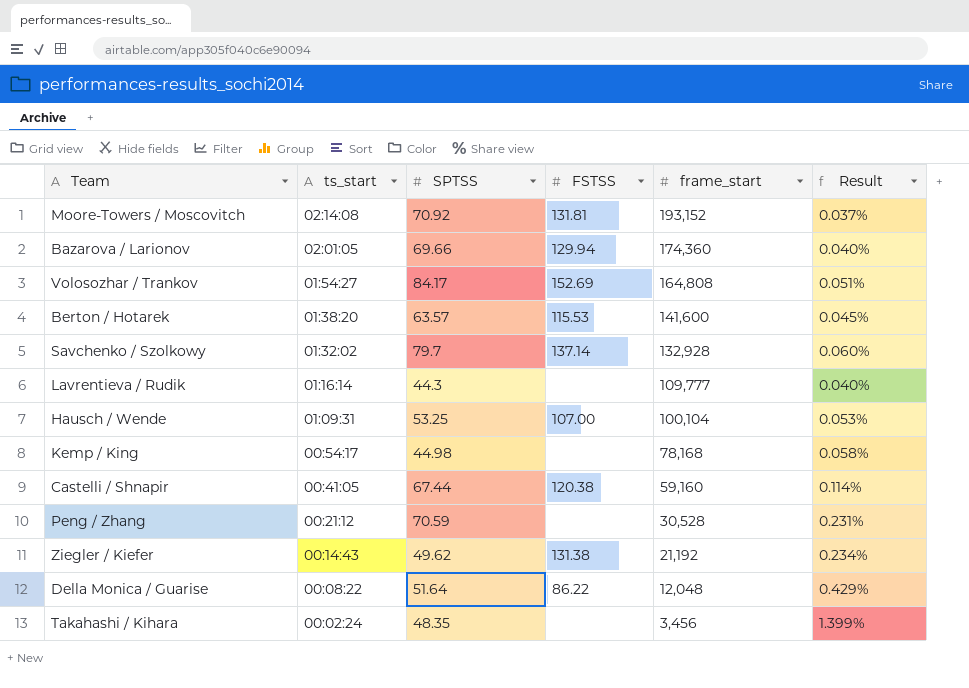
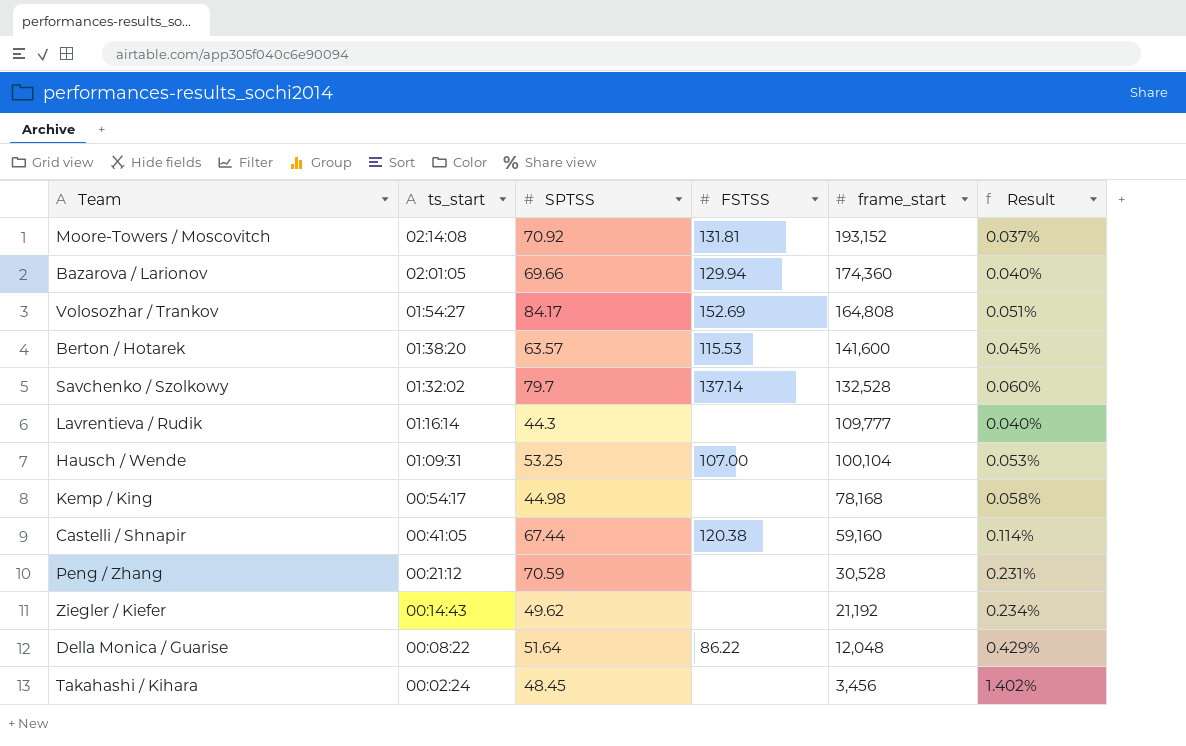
Savchenko / Szolkowy | frame_start: 132,928 -> 132,528
Ziegler / Kiefer | FSTSS: 131.38 -> none
Takahashi / Kihara | SPTSS: 48.35 -> 48.45
Takahashi / Kihara | Result: 1.399% -> 1.402%

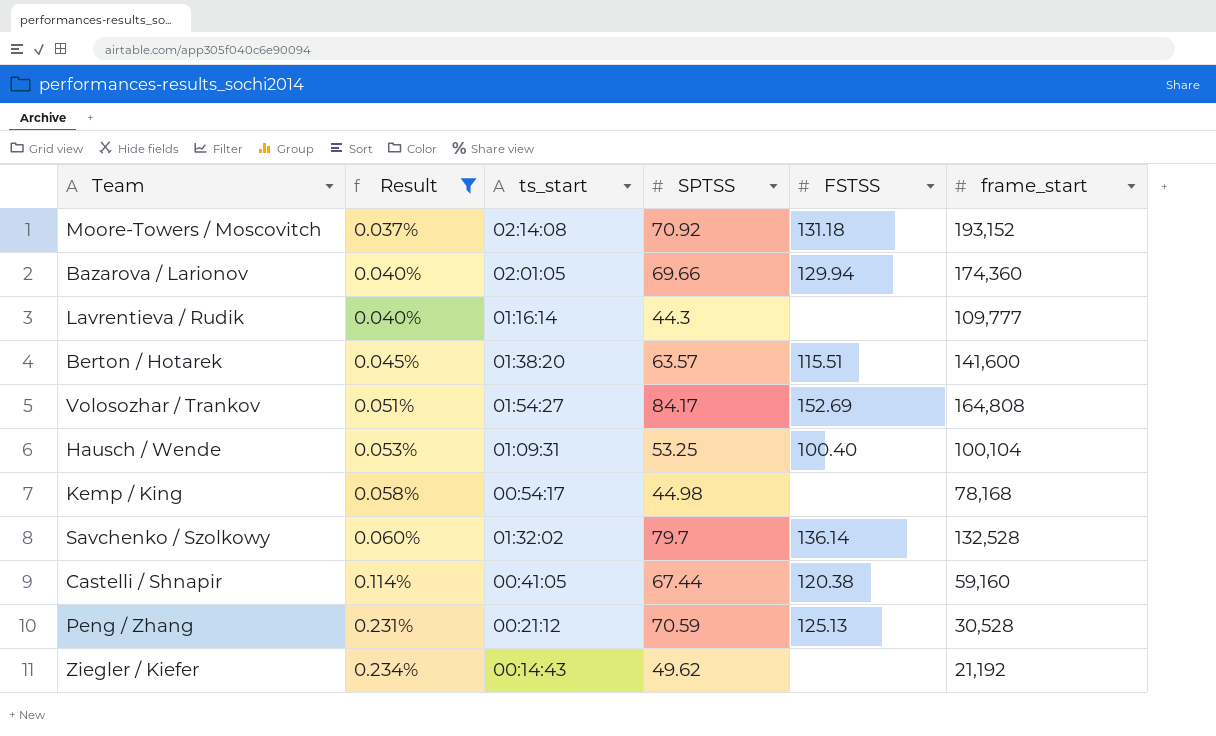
filter: none -> Result <= 0.234%
row order: ts_start descending -> Result ascending
column Result | position: 6 -> 2
Moore-Towers / Moscovitch | FSTSS: 131.81 -> 131.18
Berton / Hotarek | FSTSS: 115.53 -> 115.51
Hausch / Wende | FSTSS: 107.00 -> 100.40
Savchenko / Szolkowy | FSTSS: 137.14 -> 136.14
Peng / Zhang | FSTSS: none -> 125.13

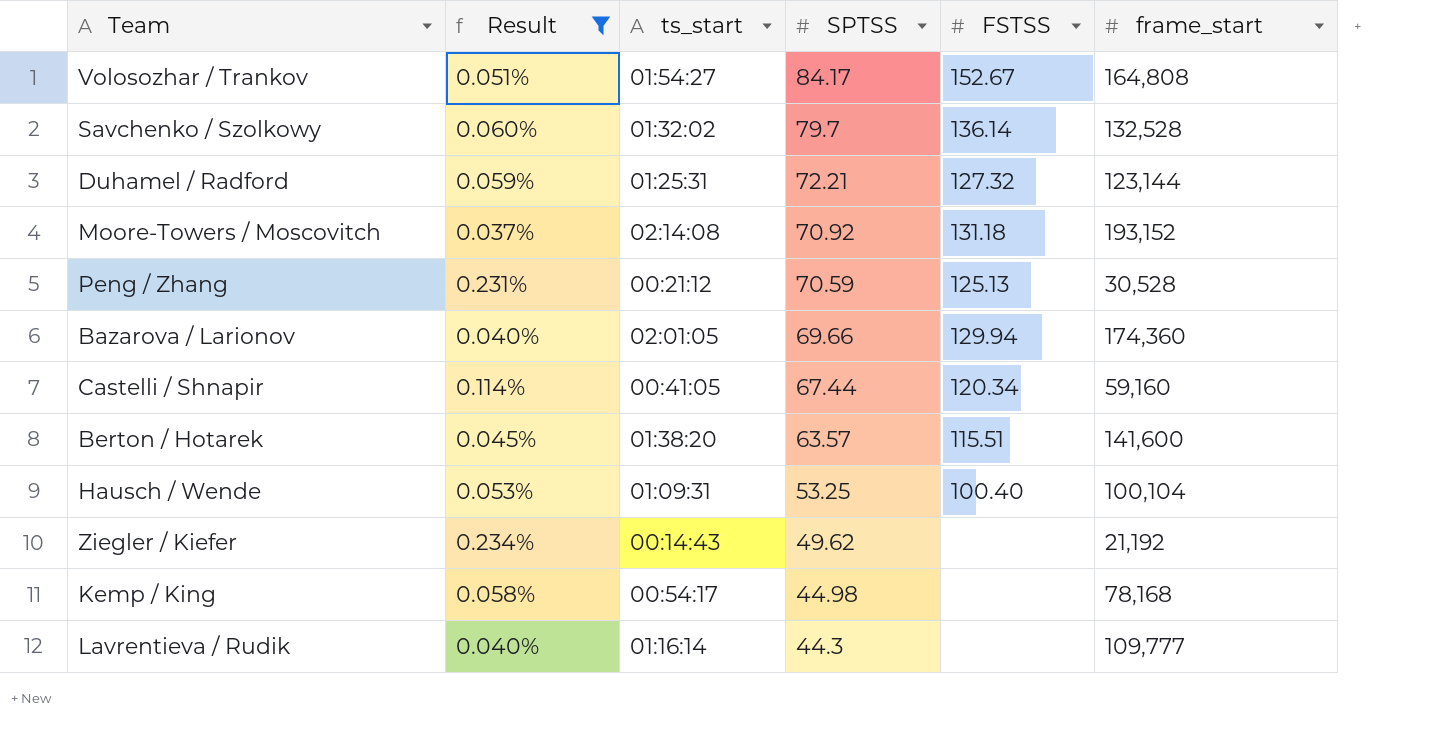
row order: Result ascending -> SPTSS descending
Volosozhar / Trankov | FSTSS: 152.69 -> 152.67
row Duhamel / Radford: none -> 0.059% | 01:25:31 | 72.21 | 127.32 | 123,144
Castelli / Shnapir | FSTSS: 120.38 -> 120.34

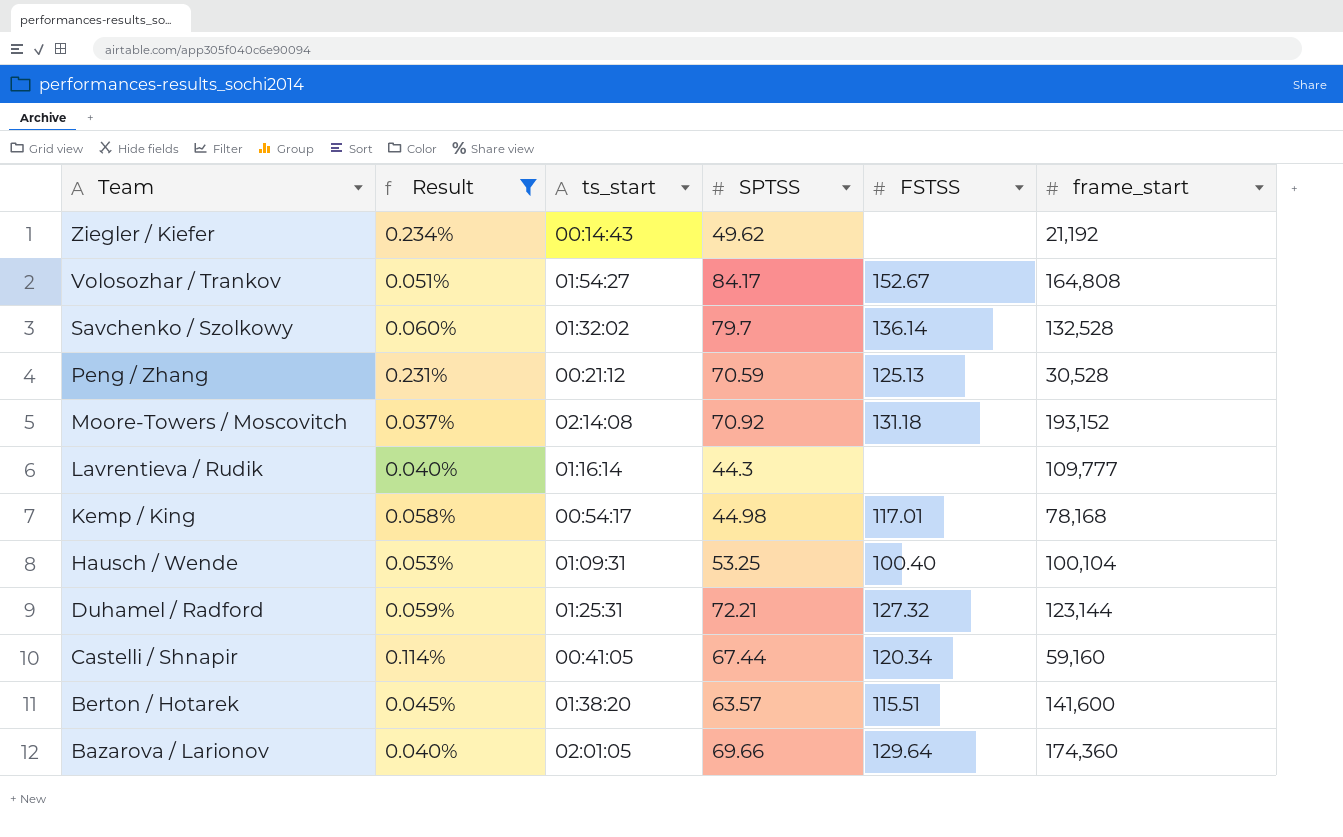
row order: SPTSS descending -> Team descending
Kemp / King | FSTSS: none -> 117.01
Bazarova / Larionov | FSTSS: 129.94 -> 129.64

